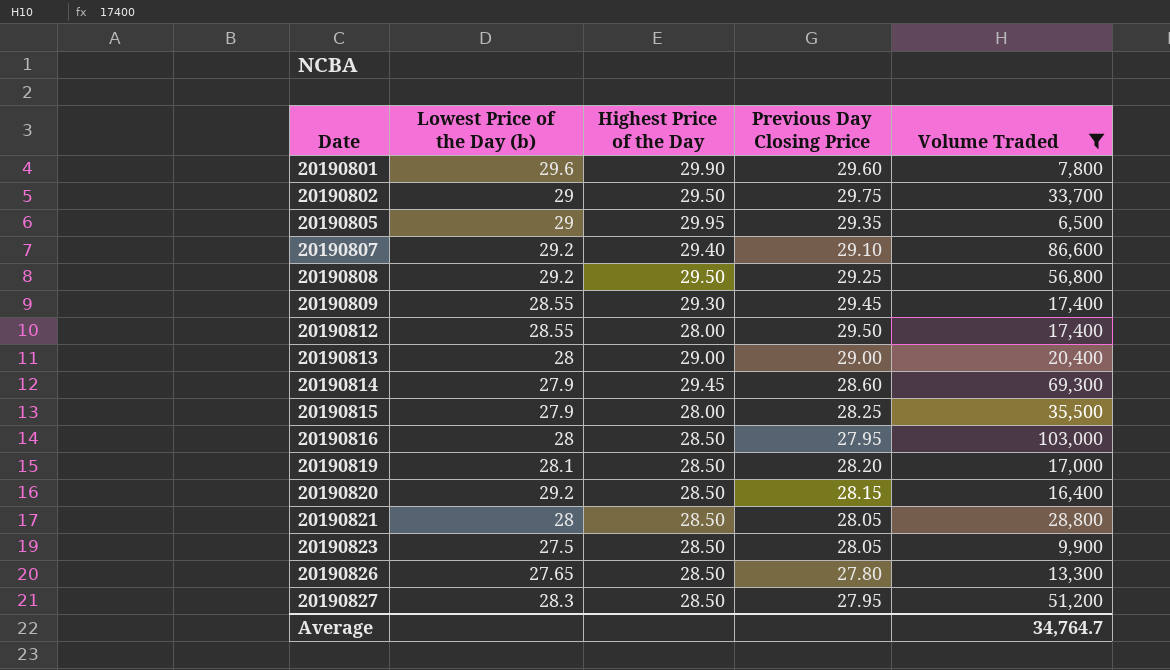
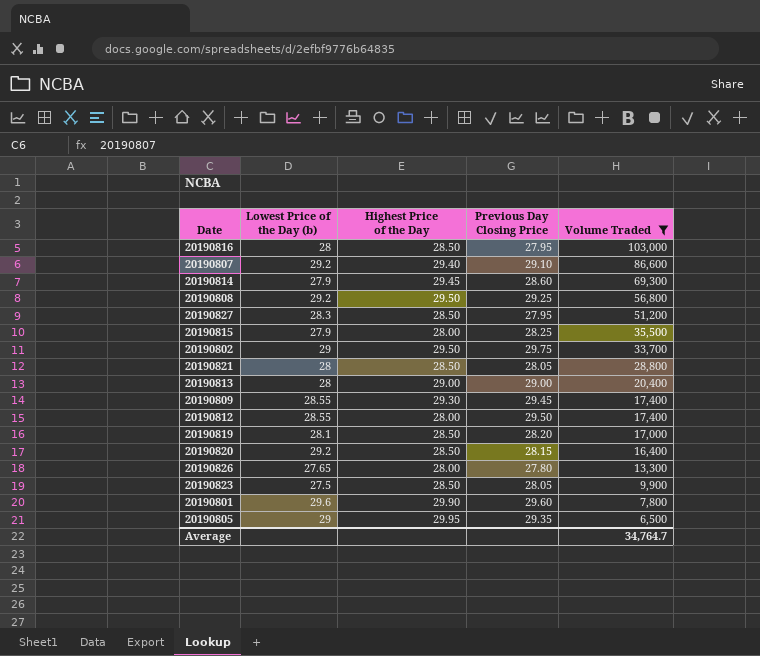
row order: Date ascending -> Volume Traded descending
20190826 | Highest Price of the Day: 28.50 -> 28.00

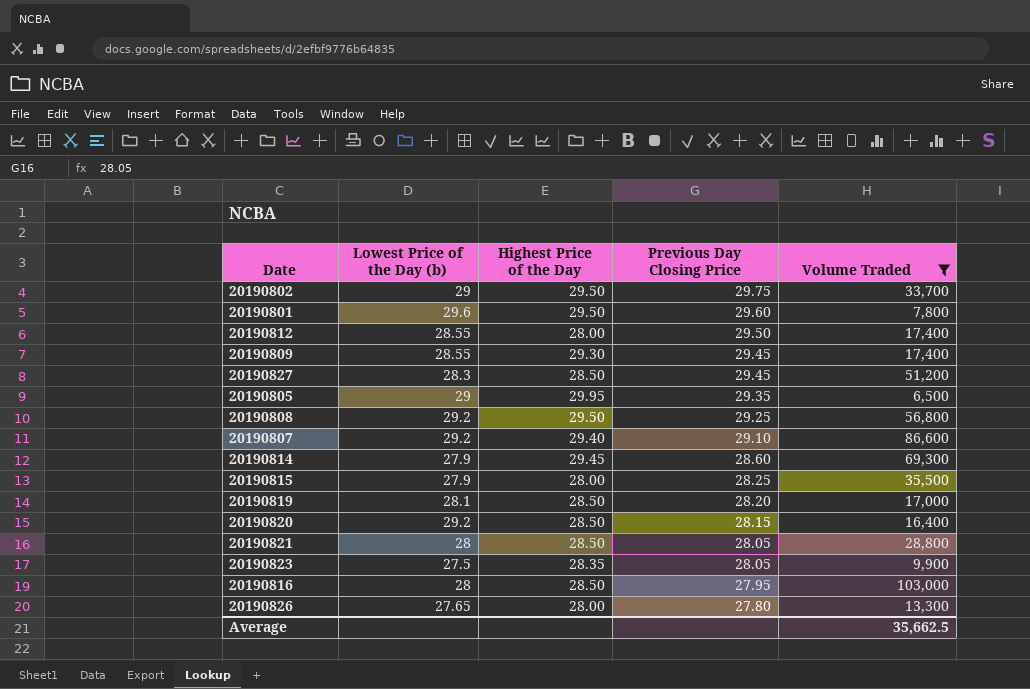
row order: Volume Traded descending -> Previous Day Closing Price descending
row 20190813: 28 | 29.00 | 29.00 | 20,400 -> none
20190801 | Highest Price of the Day: 29.90 -> 29.50
20190827 | Previous Day Closing Price: 27.95 -> 29.45
20190823 | Highest Price of the Day: 28.50 -> 28.35
Average | Volume Traded: 34,764.7 -> 35,662.5

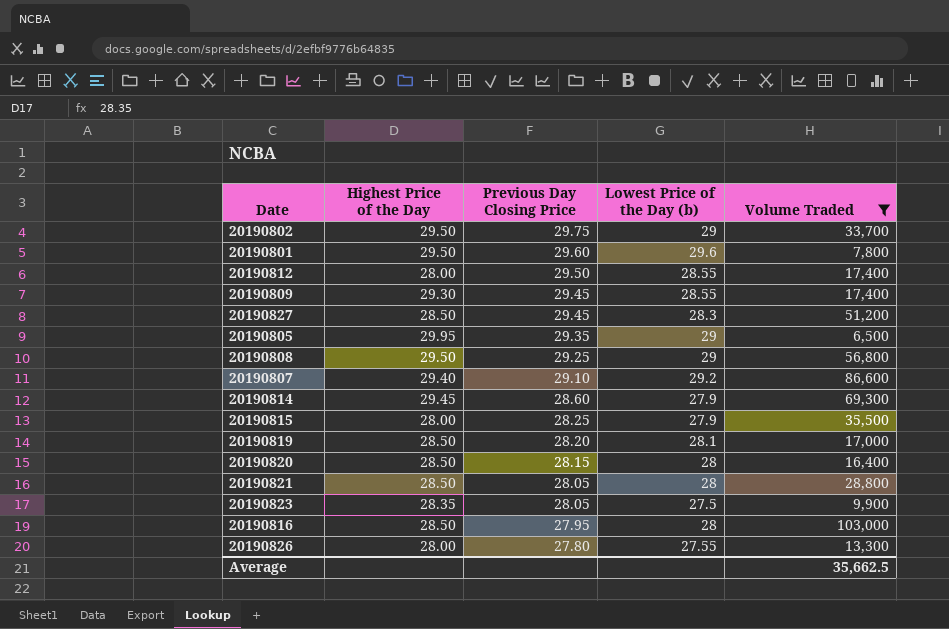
column Lowest Price of the Day (b) | position: 2 -> 4
20190808 | Lowest Price of the Day (b): 29.2 -> 29
20190820 | Lowest Price of the Day (b): 29.2 -> 28
20190826 | Lowest Price of the Day (b): 27.65 -> 27.55

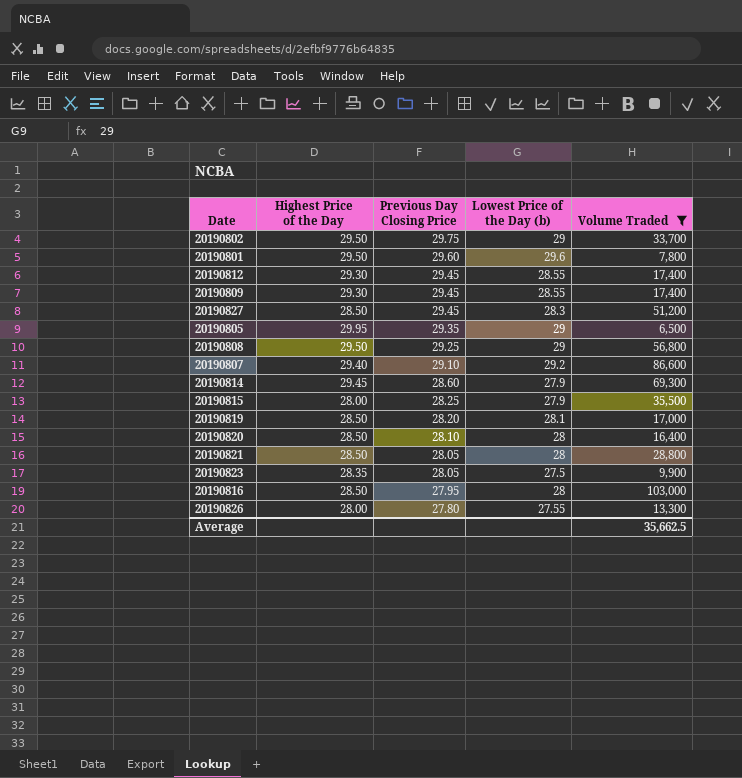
20190812 | Highest Price of the Day: 28.00 -> 29.30
20190812 | Previous Day Closing Price: 29.50 -> 29.45
20190820 | Previous Day Closing Price: 28.15 -> 28.10

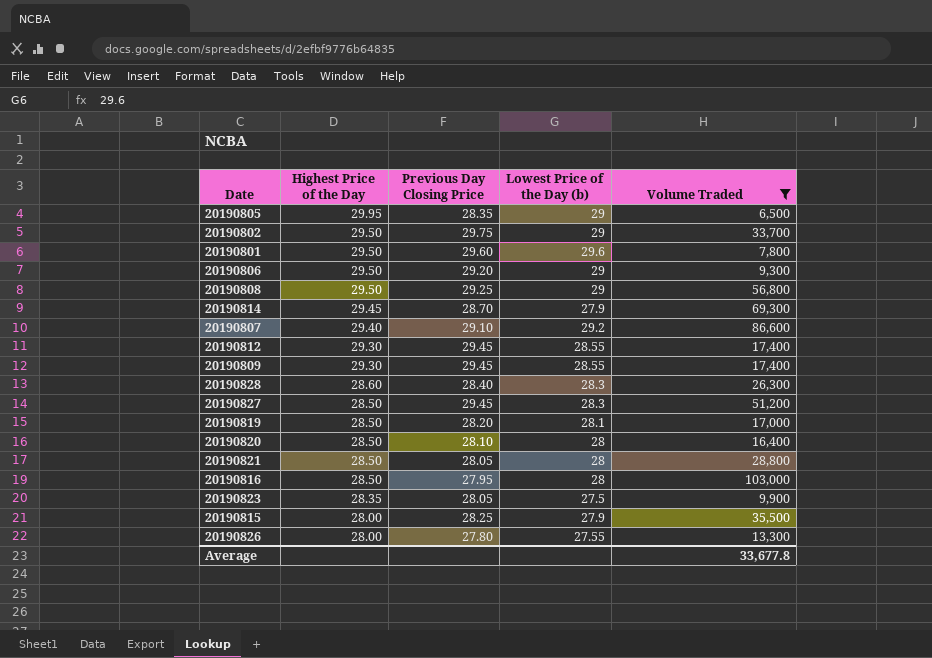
row order: Previous Day Closing Price descending -> Highest Price of the Day descending
20190805 | Previous Day Closing Price: 29.35 -> 28.35
row 20190806: none -> 29.50 | 29.20 | 29 | 9,300
20190814 | Previous Day Closing Price: 28.60 -> 28.70
row 20190828: none -> 28.60 | 28.40 | 28.3 | 26,300
Average | Volume Traded: 35,662.5 -> 33,677.8

